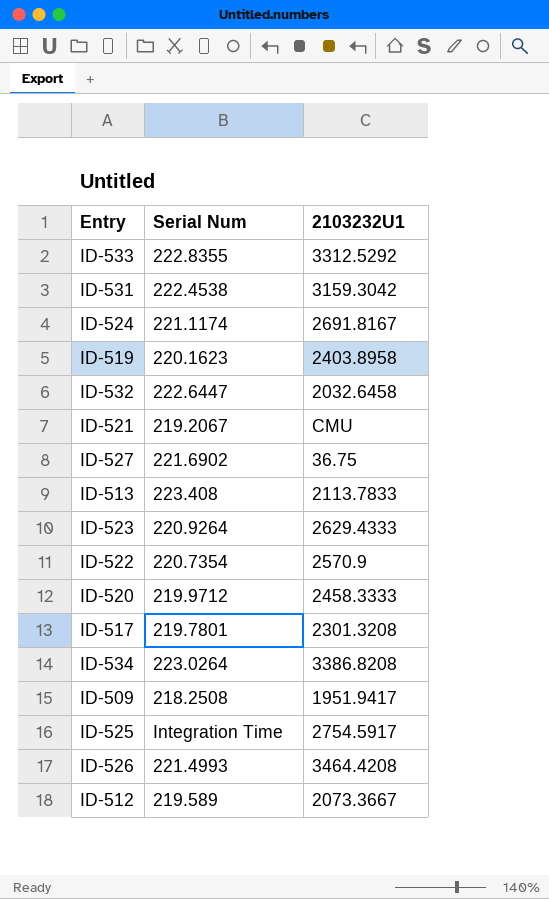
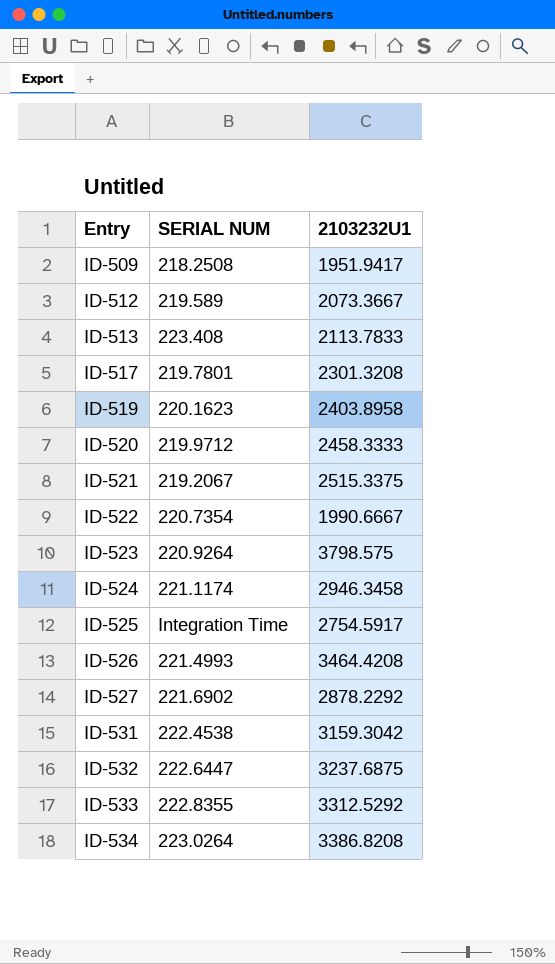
row order: none -> Entry ascending
column name: Serial Num -> SERIAL NUM
ID-521 | 2103232U1: CMU -> 2515.3375
ID-522 | 2103232U1: 2570.9 -> 1990.6667
ID-523 | 2103232U1: 2629.4333 -> 3798.575
ID-524 | 2103232U1: 2691.8167 -> 2946.3458
ID-527 | 2103232U1: 36.75 -> 2878.2292
ID-532 | 2103232U1: 2032.6458 -> 3237.6875

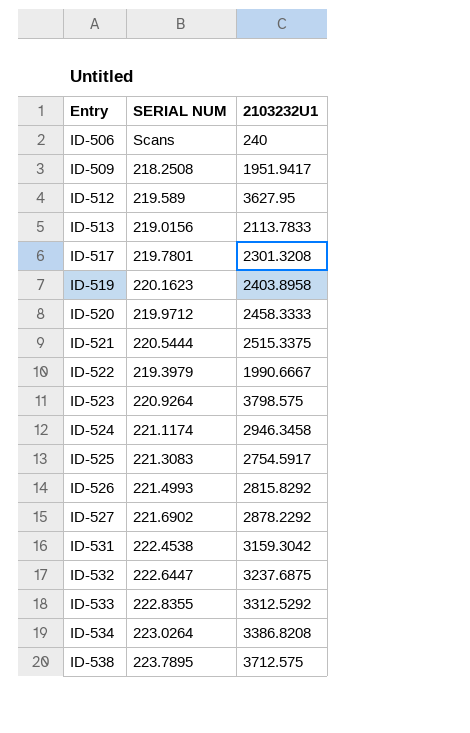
row ID-506: none -> Scans | 240
ID-512 | 2103232U1: 2073.3667 -> 3627.95
ID-513 | SERIAL NUM: 223.408 -> 219.0156
ID-521 | SERIAL NUM: 219.2067 -> 220.5444
ID-522 | SERIAL NUM: 220.7354 -> 219.3979
ID-525 | SERIAL NUM: Integration Time -> 221.3083
ID-526 | 2103232U1: 3464.4208 -> 2815.8292
row ID-538: none -> 223.7895 | 3712.575

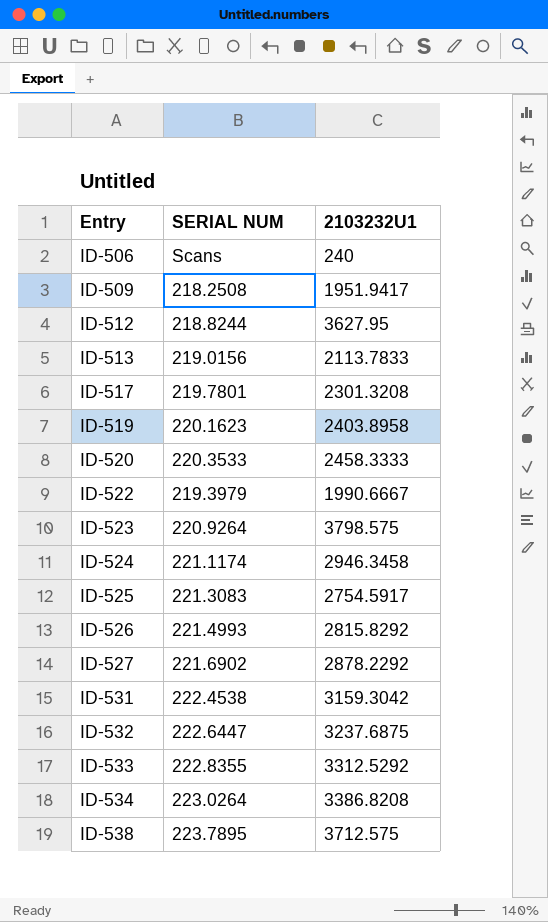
row ID-521: 220.5444 | 2515.3375 -> none
ID-512 | SERIAL NUM: 219.589 -> 218.8244
ID-520 | SERIAL NUM: 219.9712 -> 220.3533

